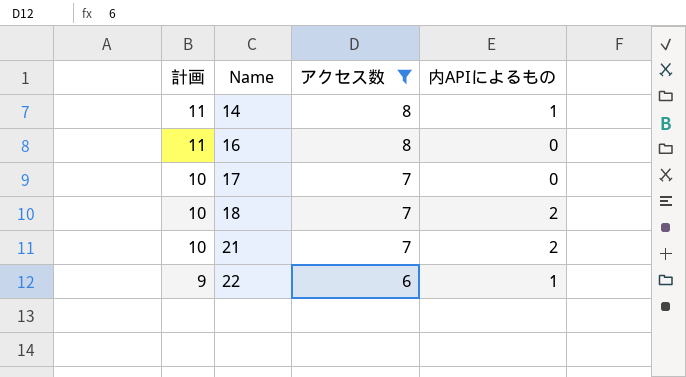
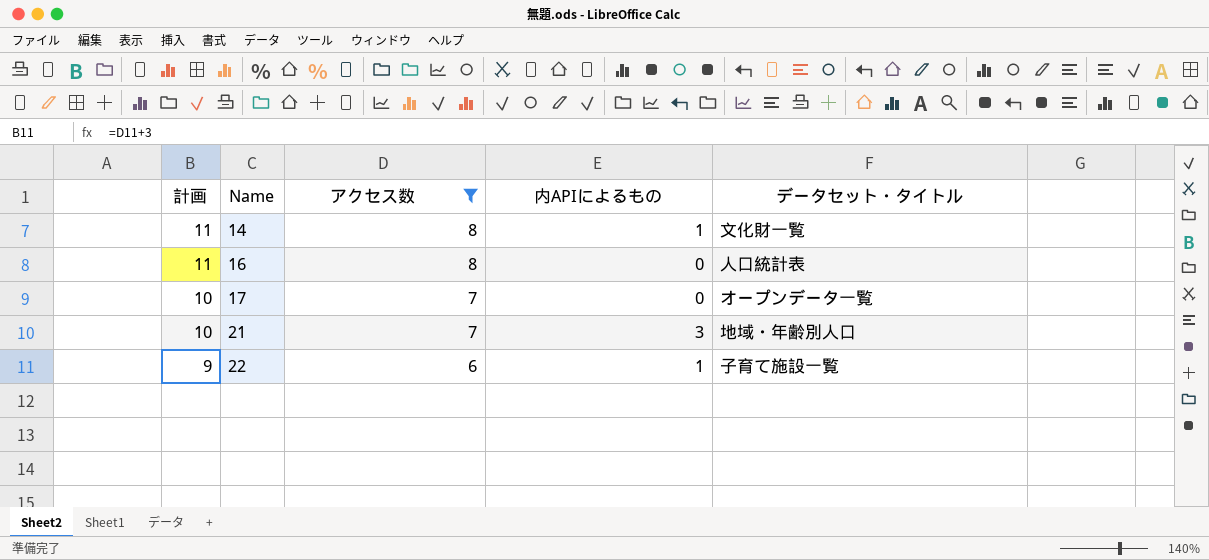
column データセット・タイトル | position: none -> 5
row 18: 10 | 7 | 2 -> none
21 | 内APIによるもの: 2 -> 3

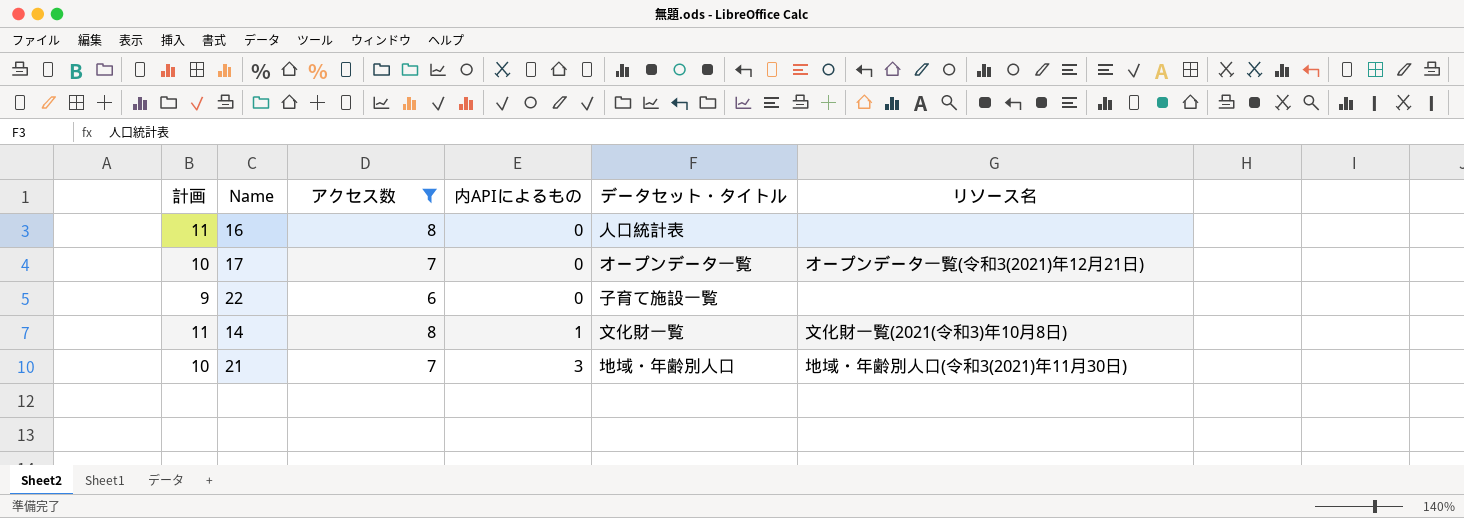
row order: 計画 descending -> 内APIによるもの ascending
column リソース名 | position: none -> 6
22 | 内APIによるもの: 1 -> 0

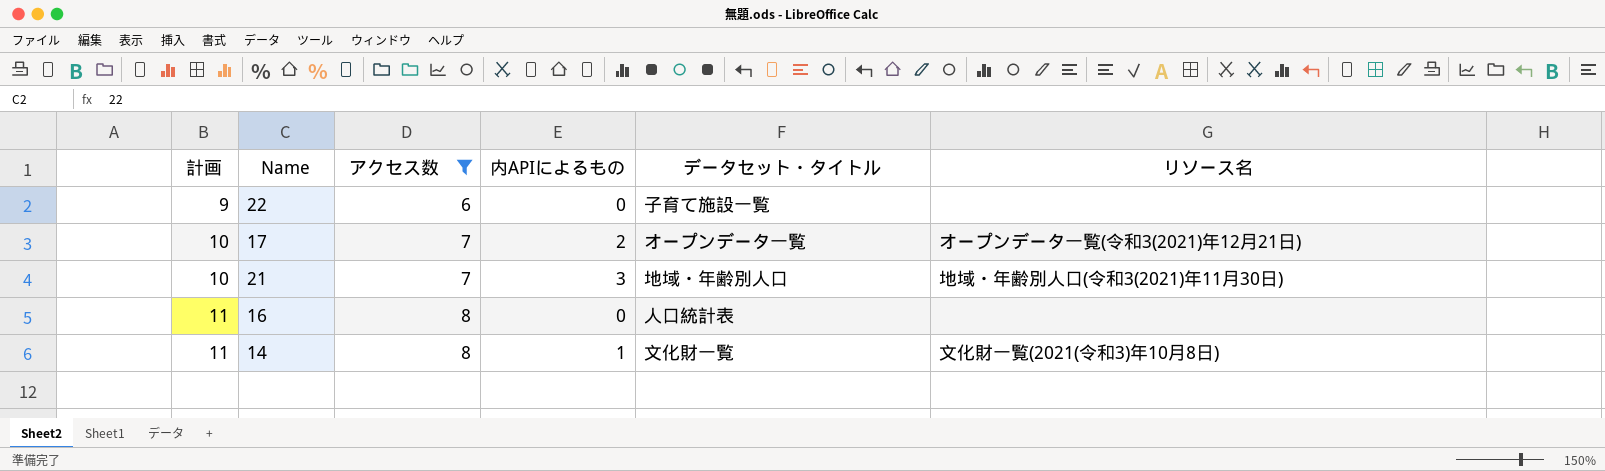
row order: 内APIによるもの ascending -> 計画 ascending
17 | 内APIによるもの: 0 -> 2

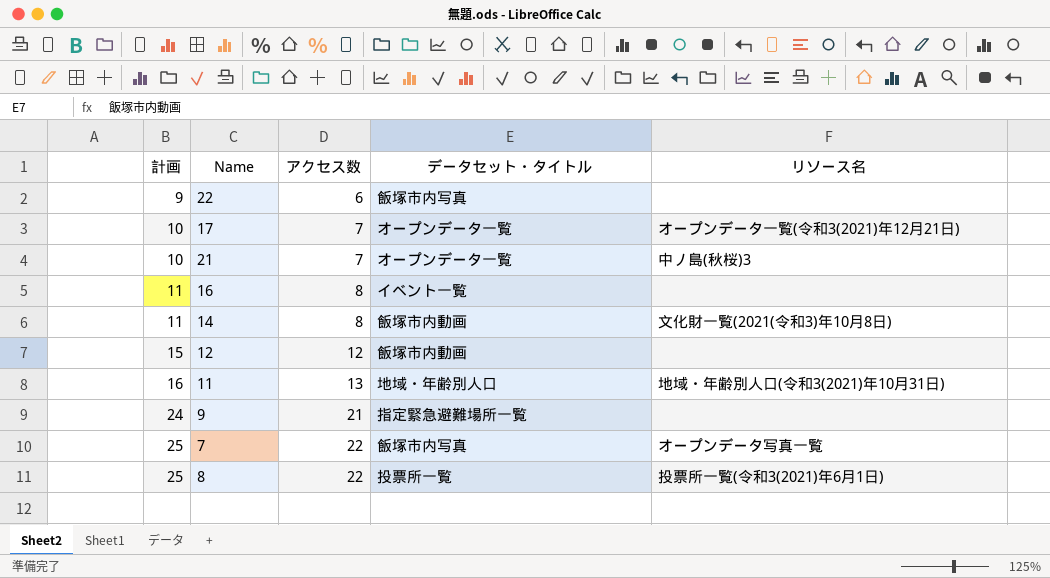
filter: アクセス数 <= 8 -> none
column 内APIによるもの | position: 4 -> none
22 | データセット・タイトル: 子育て施設一覧 -> 飯塚市内写真
21 | データセット・タイトル: 地域・年齢別人口 -> オープンデータ一覧
21 | リソース名: 地域・年齢別人口(令和3(2021)年11月30日) -> 中ノ島(秋桜)3
16 | データセット・タイトル: 人口統計表 -> イベント一覧
14 | データセット・タイトル: 文化財一覧 -> 飯塚市内動画

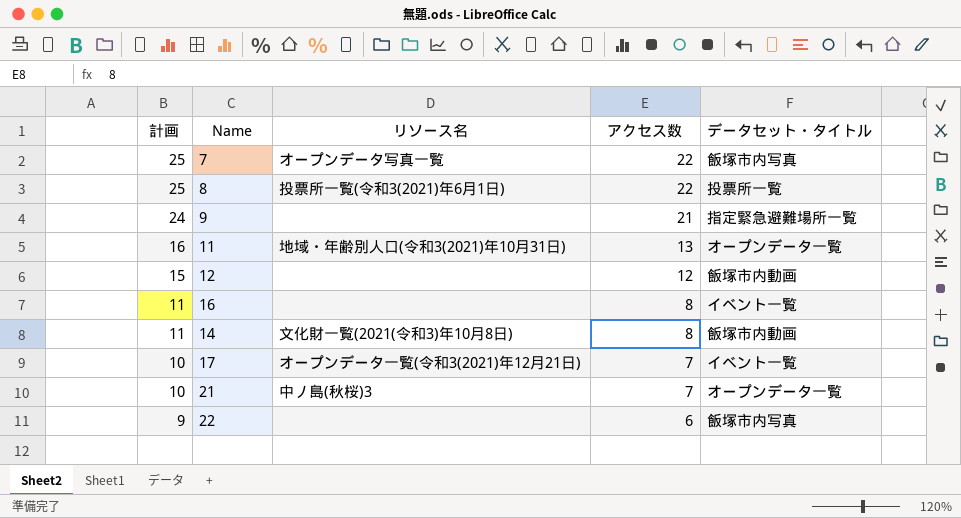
row order: 計画 ascending -> 計画 descending
column リソース名 | position: 5 -> 3
11 | データセット・タイトル: 地域・年齢別人口 -> オープンデータ一覧
17 | データセット・タイトル: オープンデータ一覧 -> イベント一覧

